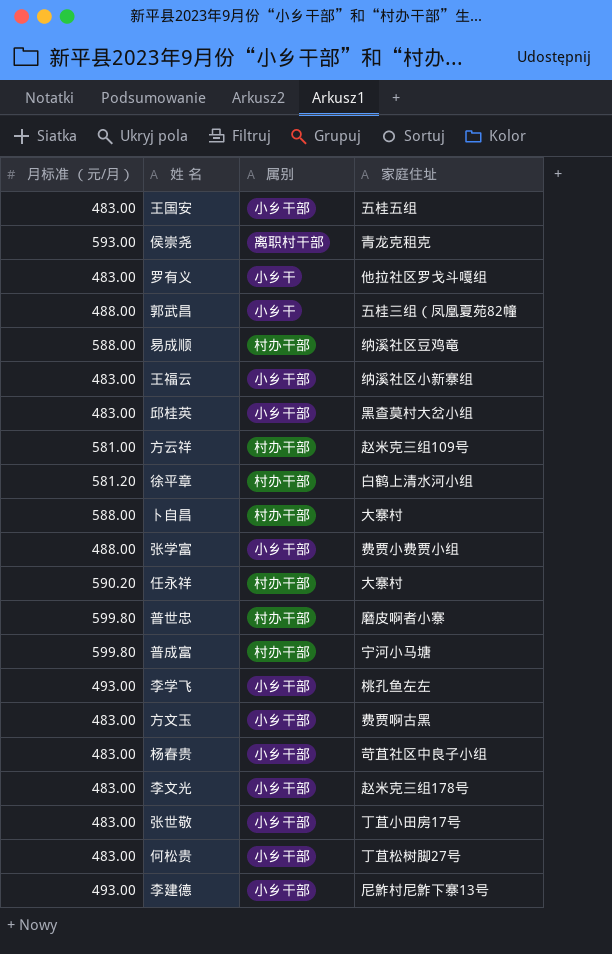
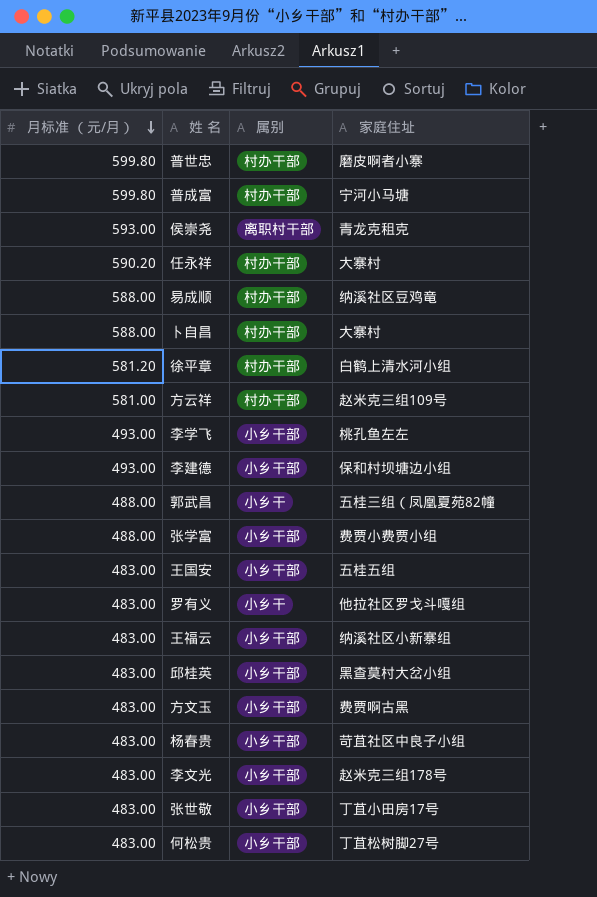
row order: none -> 月标准 （元/月） descending
李建德 | 家庭住址: 尼鮓村尼鮓下寨13号 -> 保和村坝塘边小组

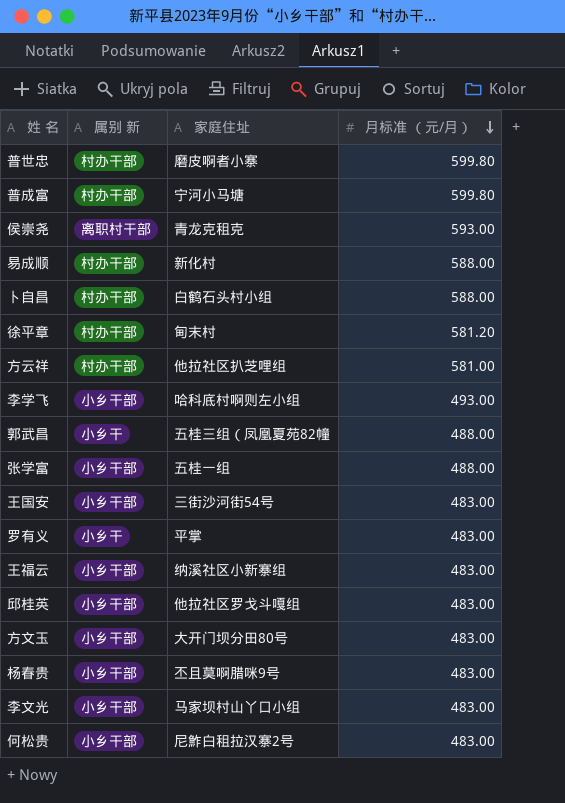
column name: 属别 -> 属别 新
column 月标准 （元/月） | position: 1 -> 4
row 任永祥: 590.20 | 村办干部 | 大寨村 -> none
row 李建德: 493.00 | 小乡干部 | 保和村坝塘边小组 -> none
row 张世敬: 483.00 | 小乡干部 | 丁苴小田房17号 -> none
易成顺 | 家庭住址: 纳溪社区豆鸡竜 -> 新化村
卜自昌 | 家庭住址: 大寨村 -> 白鹤石头村小组
徐平章 | 家庭住址: 白鹤上清水河小组 -> 甸末村
方云祥 | 家庭住址: 赵米克三组109号 -> 他拉社区扒芝哩组
李学飞 | 家庭住址: 桃孔鱼左左 -> 哈科底村啊则左小组
张学富 | 家庭住址: 费贾小费贾小组 -> 五桂一组
王国安 | 家庭住址: 五桂五组 -> 三街沙河街54号
罗有义 | 家庭住址: 他拉社区罗戈斗嘎组 -> 平掌
邱桂英 | 家庭住址: 黑查莫村大岔小组 -> 他拉社区罗戈斗嘎组
方文玉 | 家庭住址: 费贾啊古黑 -> 大开门坝分田80号
杨春贵 | 家庭住址: 苛苴社区中良子小组 -> 丕且莫啊腊咪9号
李文光 | 家庭住址: 赵米克三组178号 -> 马家坝村山丫口小组
何松贵 | 家庭住址: 丁苴松树脚27号 -> 尼鮓白租拉汉寨2号

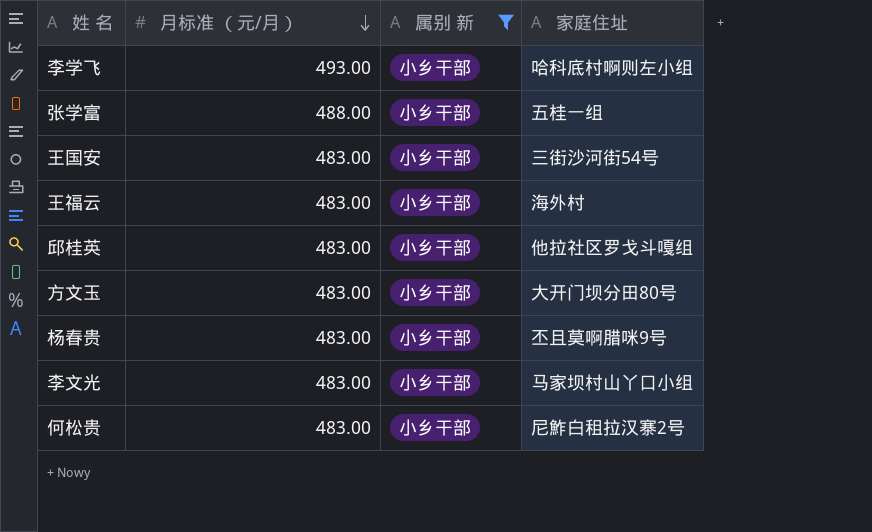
filter: none -> 属别 新 = 小乡干部
column 月标准 （元/月） | position: 4 -> 2
王福云 | 家庭住址: 纳溪社区小新寨组 -> 海外村

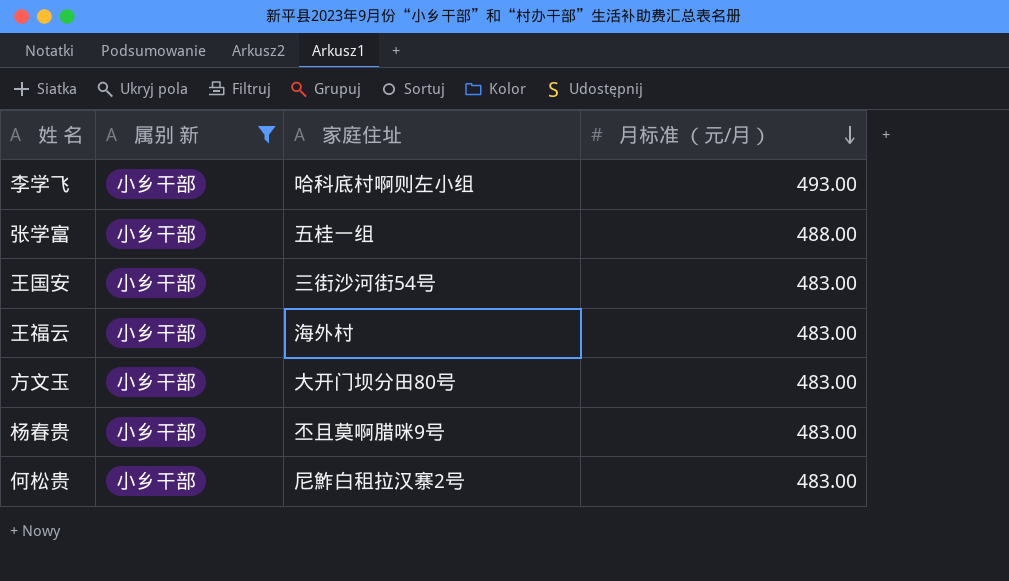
column 月标准 （元/月） | position: 2 -> 4
row 邱桂英: 483.00 | 小乡干部 | 他拉社区罗戈斗嘎组 -> none
row 李文光: 483.00 | 小乡干部 | 马家坝村山丫口小组 -> none

